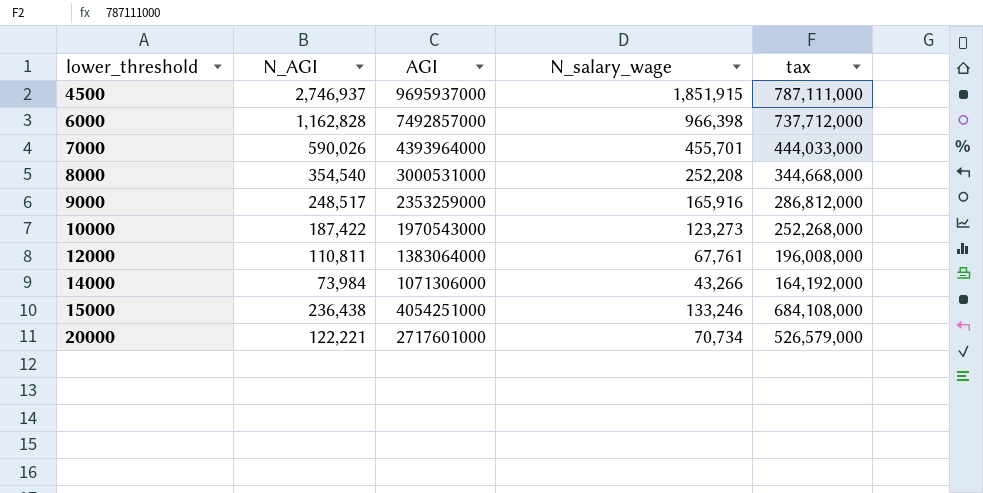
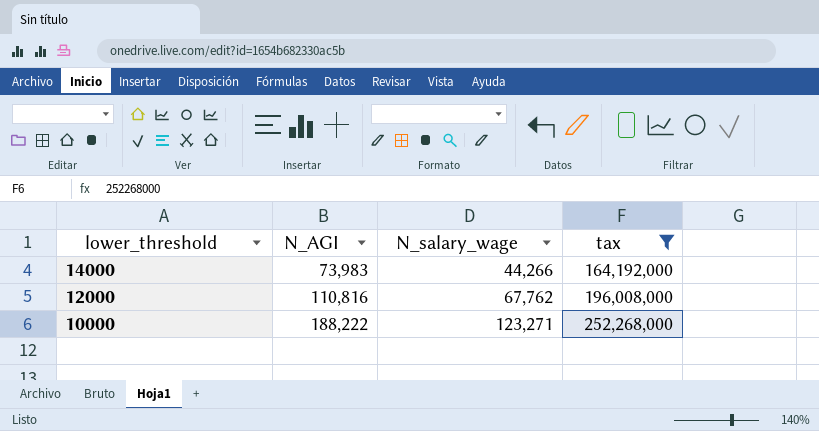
filter: none -> tax <= 252,268,000
row order: lower_threshold ascending -> lower_threshold descending
column AGI | position: 3 -> none
14000 | N_AGI: 73,984 -> 73,983
14000 | N_salary_wage: 43,266 -> 44,266
12000 | N_AGI: 110,811 -> 110,816
12000 | N_salary_wage: 67,761 -> 67,762
10000 | N_AGI: 187,422 -> 188,222
10000 | N_salary_wage: 123,273 -> 123,271

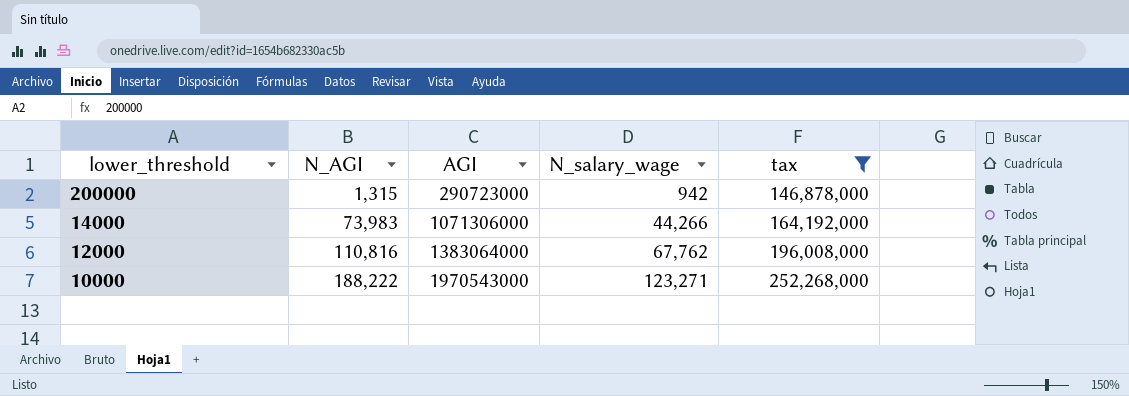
column AGI | position: none -> 3
row 200000: none -> 1,315 | 290723000 | 942 | 146,878,000

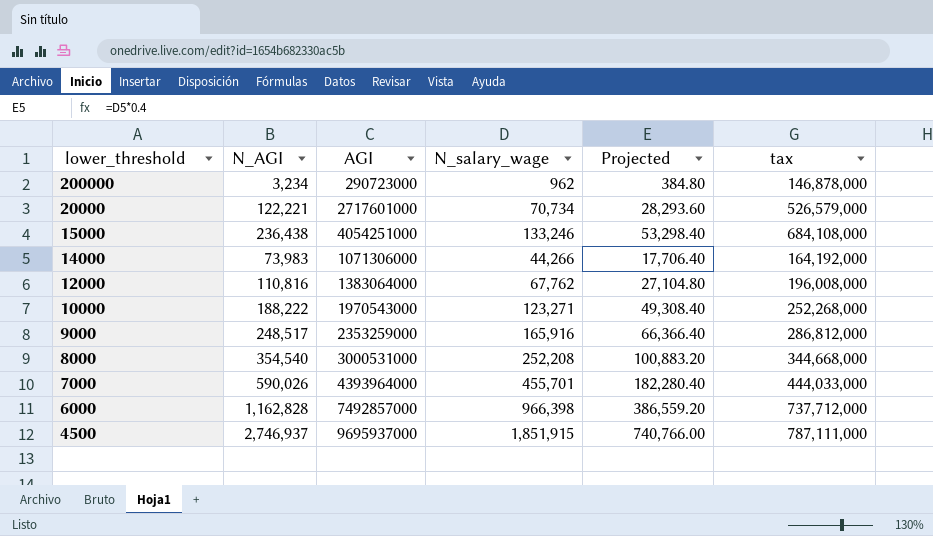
filter: tax <= 252,268,000 -> none
column Projected | formula: none -> [N_salary_wage] * 0.4
200000 | N_AGI: 1,315 -> 3,234
200000 | N_salary_wage: 942 -> 962

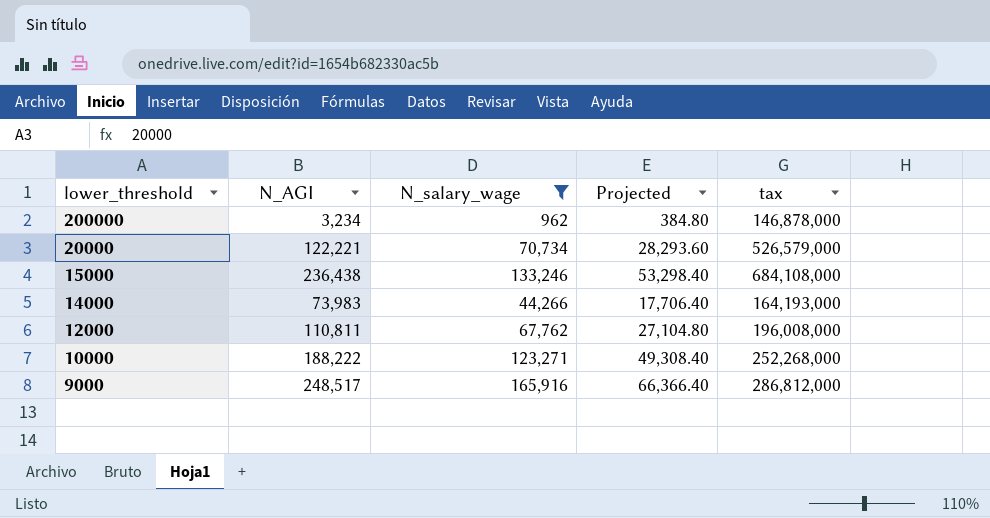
filter: none -> N_salary_wage <= 165,916
column AGI | position: 3 -> none
14000 | tax: 164,192,000 -> 164,193,000
12000 | N_AGI: 110,816 -> 110,811

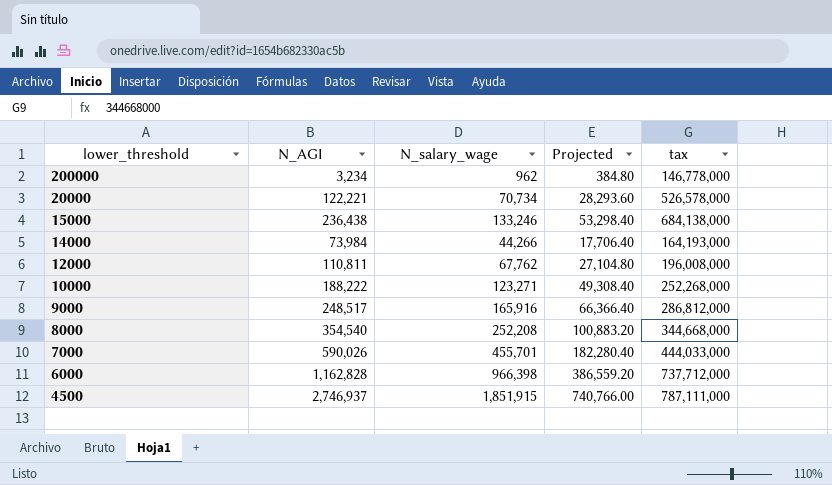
filter: N_salary_wage <= 165,916 -> none
200000 | tax: 146,878,000 -> 146,778,000
20000 | tax: 526,579,000 -> 526,578,000
15000 | tax: 684,108,000 -> 684,138,000
14000 | N_AGI: 73,983 -> 73,984

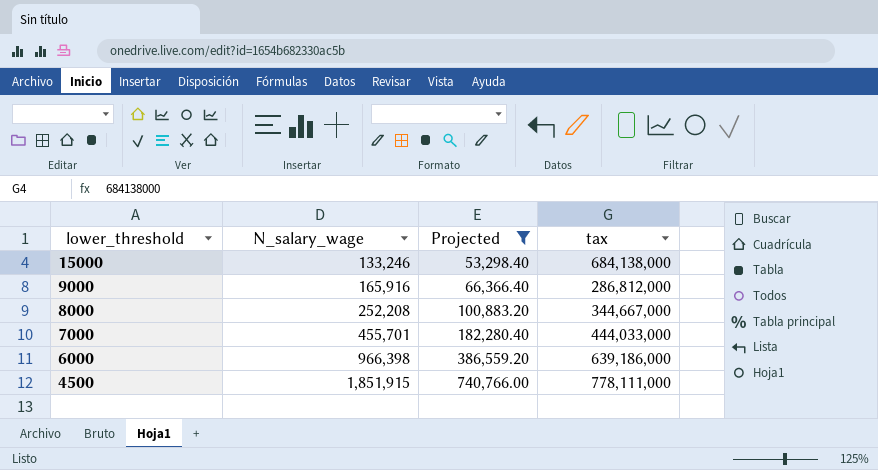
filter: none -> Projected >= 53,298.40
column N_AGI | position: 2 -> none
8000 | tax: 344,668,000 -> 344,667,000
6000 | tax: 737,712,000 -> 639,186,000
4500 | tax: 787,111,000 -> 778,111,000

